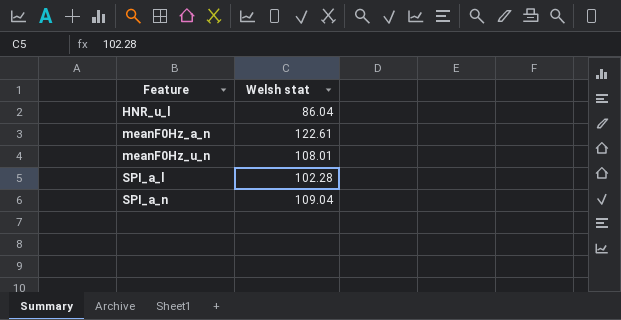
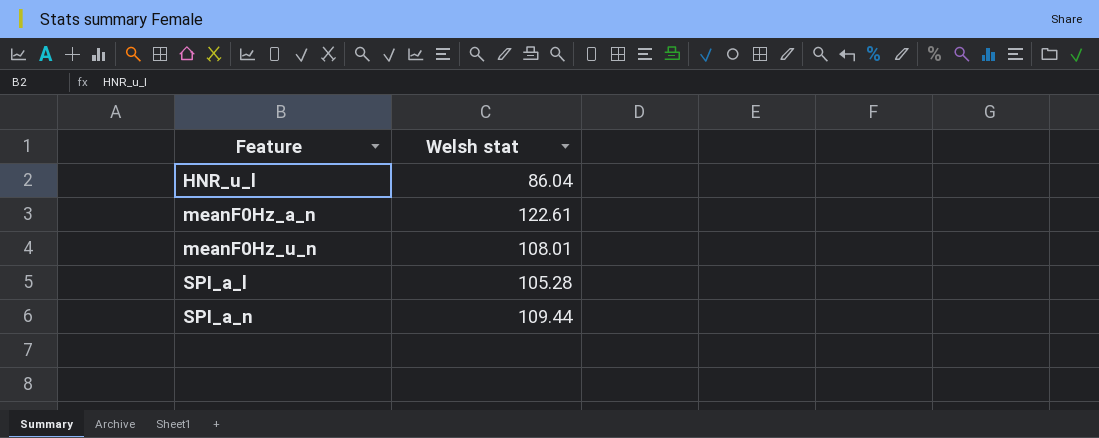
SPI_a_l | Welsh stat: 102.28 -> 105.28
SPI_a_n | Welsh stat: 109.04 -> 109.44

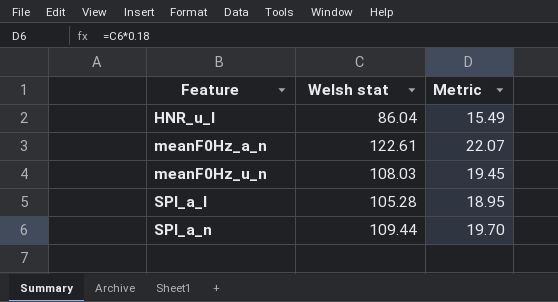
column Metric | formula: none -> [Welsh stat] * 0.18
meanF0Hz_u_n | Welsh stat: 108.01 -> 108.03

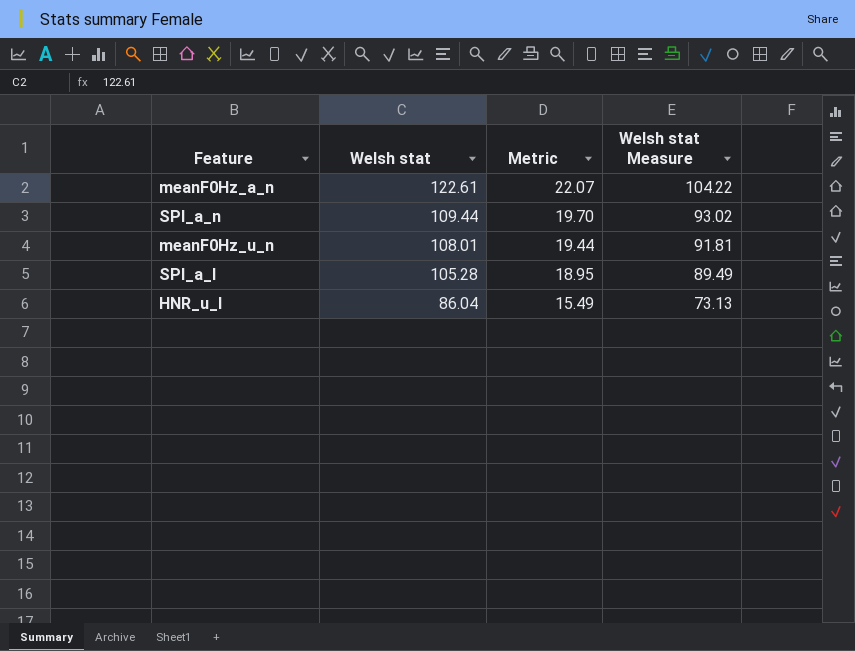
row order: Feature ascending -> Welsh stat descending
column Welsh stat Measure | formula: none -> [Welsh stat] * 0.85
meanF0Hz_u_n | Welsh stat: 108.03 -> 108.01
meanF0Hz_u_n | Metric: 19.45 -> 19.44

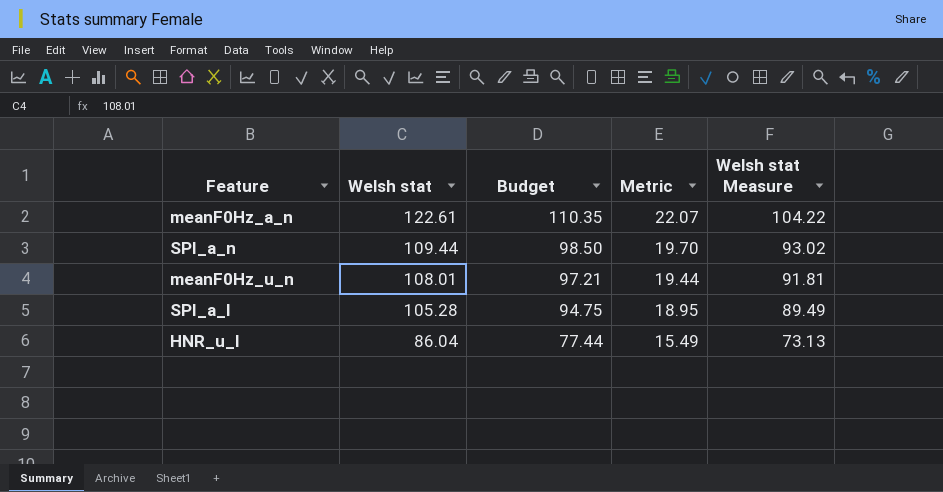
column Budget | formula: none -> [Welsh stat] * 0.9

